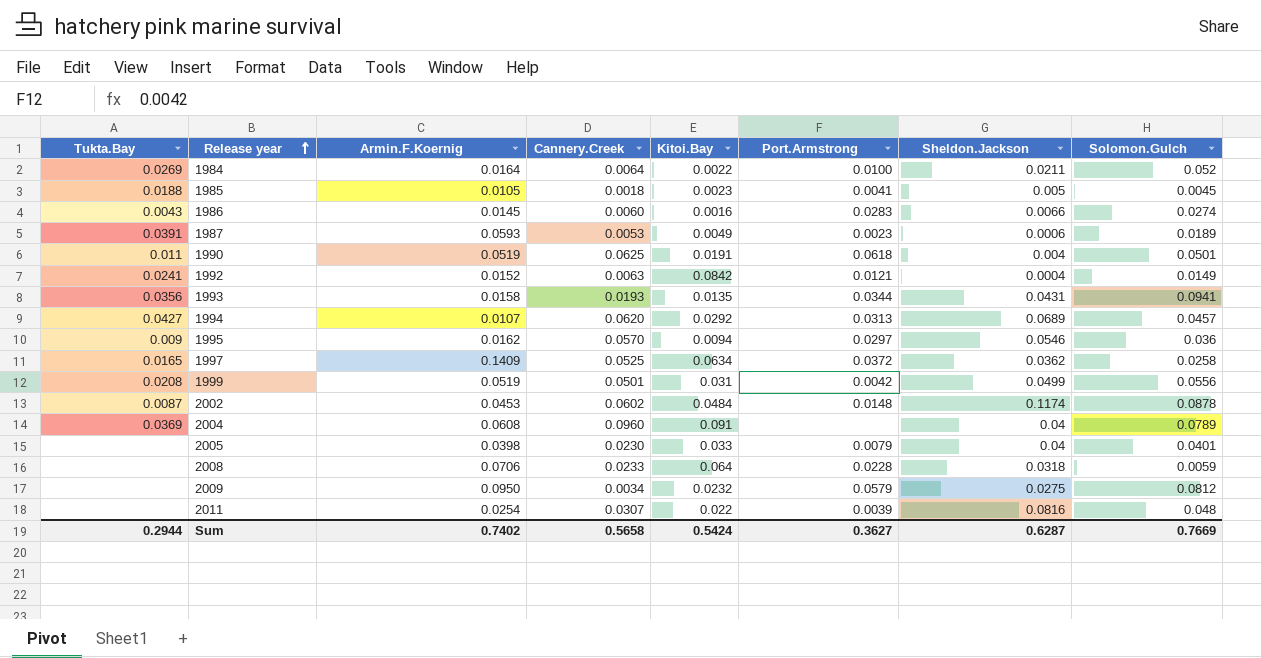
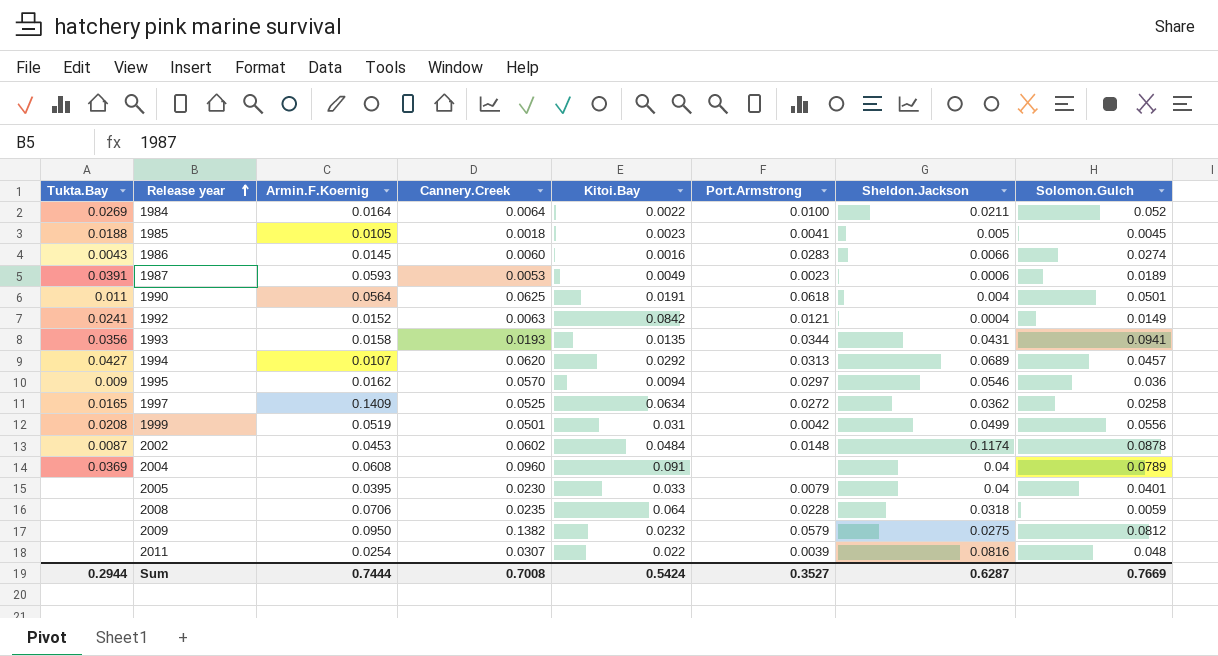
1990 | Armin.F.Koernig: 0.0519 -> 0.0564
1997 | Port.Armstrong: 0.0372 -> 0.0272
2005 | Armin.F.Koernig: 0.0398 -> 0.0395
2008 | Cannery.Creek: 0.0233 -> 0.0235
2009 | Cannery.Creek: 0.0034 -> 0.1382
Sum | Armin.F.Koernig: 0.7402 -> 0.7444
Sum | Cannery.Creek: 0.5658 -> 0.7008
Sum | Port.Armstrong: 0.3627 -> 0.3527

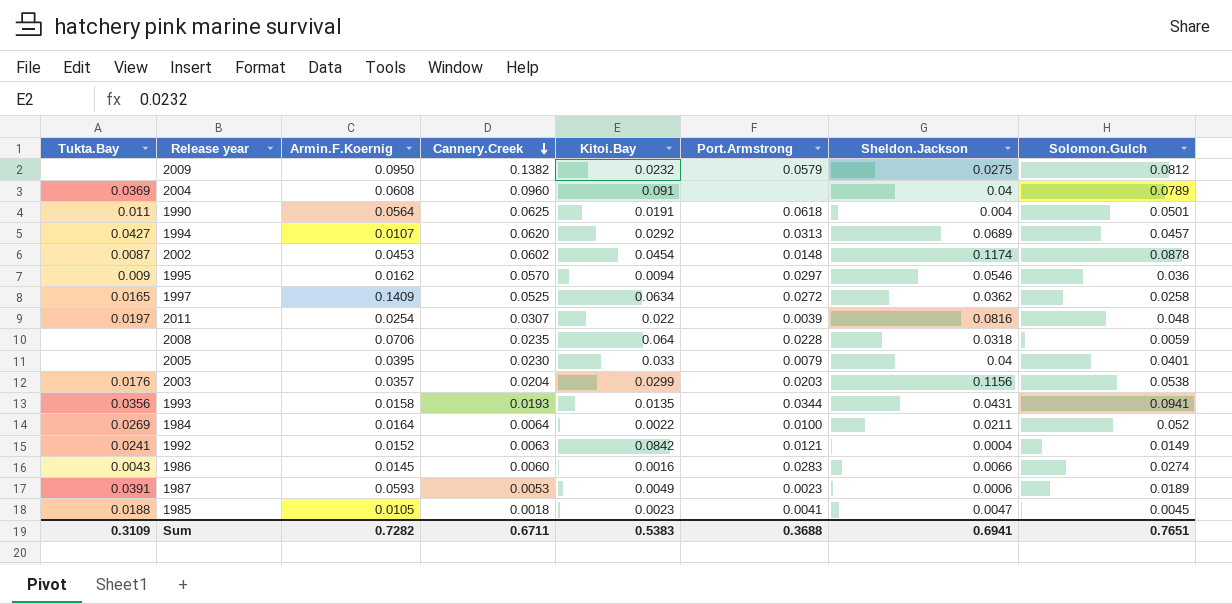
row order: Release year ascending -> Cannery.Creek descending
row 1999: 0.0208 | 0.0519 | 0.0501 | 0.031 | 0.0042 | 0.0499 | 0.0556 -> none
2002 | Kitoi.Bay: 0.0484 -> 0.0454
2011 | Tukta.Bay: none -> 0.0197
row 2003: none -> 0.0176 | 0.0357 | 0.0204 | 0.0299 | 0.0203 | 0.1156 | 0.0538
1985 | Sheldon.Jackson: 0.005 -> 0.0047
Sum | Tukta.Bay: 0.2944 -> 0.3109
Sum | Armin.F.Koernig: 0.7444 -> 0.7282
Sum | Cannery.Creek: 0.7008 -> 0.6711
Sum | Kitoi.Bay: 0.5424 -> 0.5383
Sum | Port.Armstrong: 0.3527 -> 0.3688
Sum | Sheldon.Jackson: 0.6287 -> 0.6941
Sum | Solomon.Gulch: 0.7669 -> 0.7651

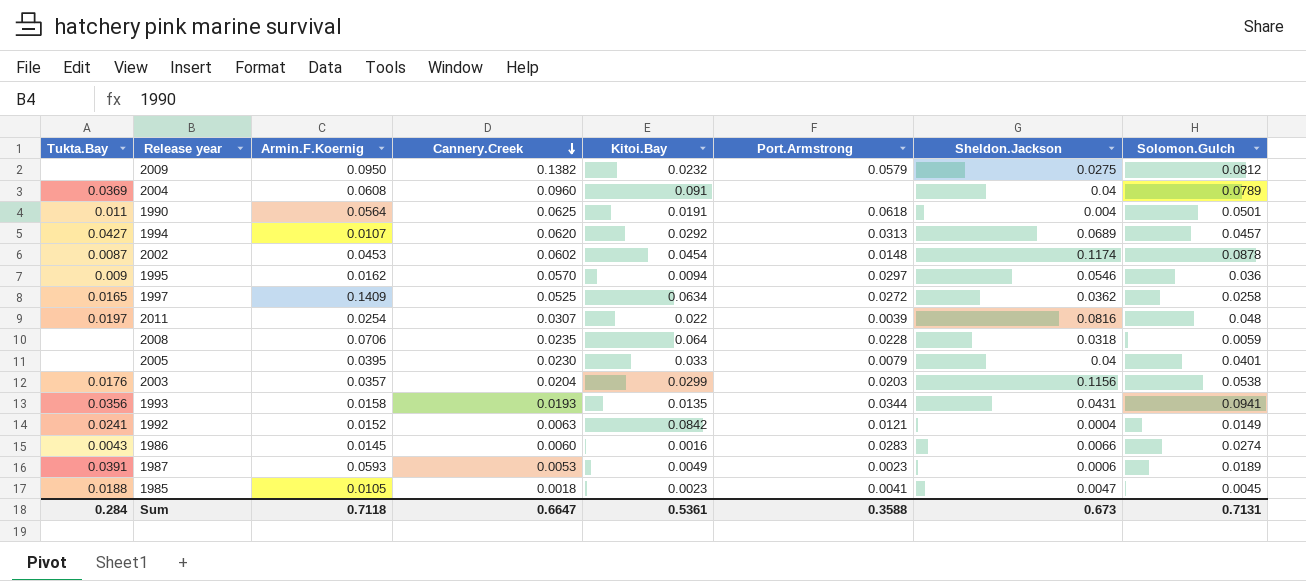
row 1984: 0.0269 | 0.0164 | 0.0064 | 0.0022 | 0.0100 | 0.0211 | 0.052 -> none
Sum | Tukta.Bay: 0.3109 -> 0.284
Sum | Armin.F.Koernig: 0.7282 -> 0.7118
Sum | Cannery.Creek: 0.6711 -> 0.6647
Sum | Kitoi.Bay: 0.5383 -> 0.5361
Sum | Port.Armstrong: 0.3688 -> 0.3588
Sum | Sheldon.Jackson: 0.6941 -> 0.673
Sum | Solomon.Gulch: 0.7651 -> 0.7131

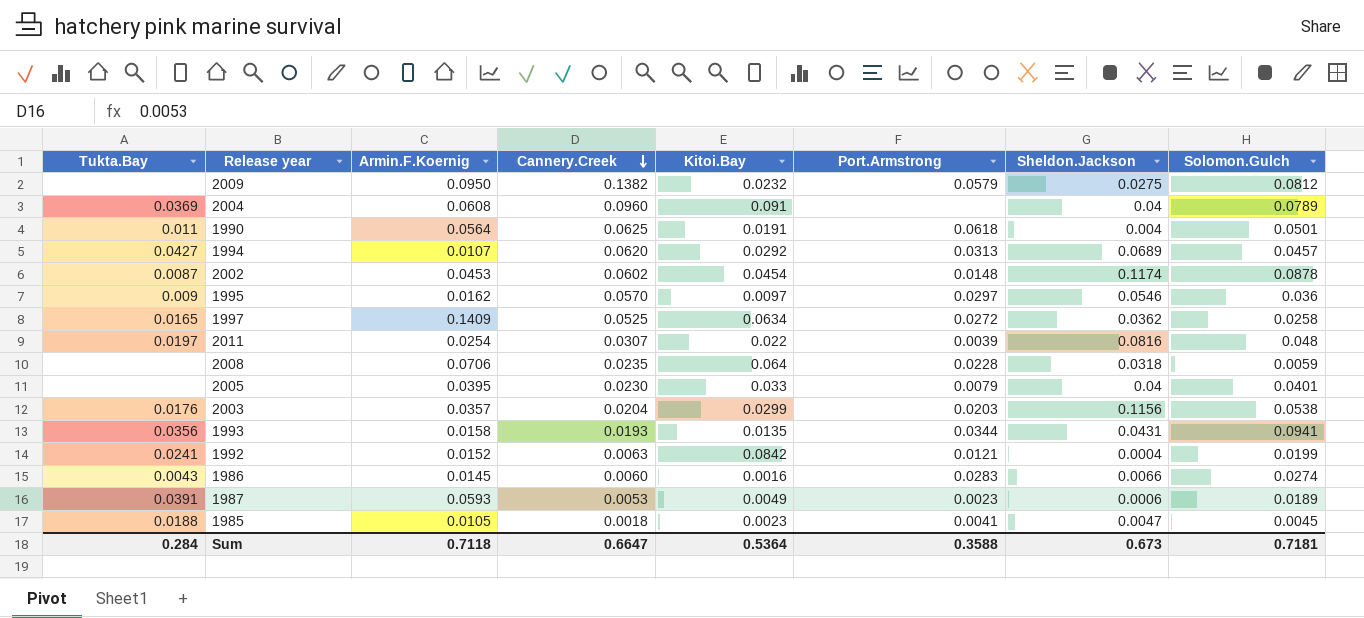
1995 | Kitoi.Bay: 0.0094 -> 0.0097
1992 | Solomon.Gulch: 0.0149 -> 0.0199
Sum | Kitoi.Bay: 0.5361 -> 0.5364
Sum | Solomon.Gulch: 0.7131 -> 0.7181

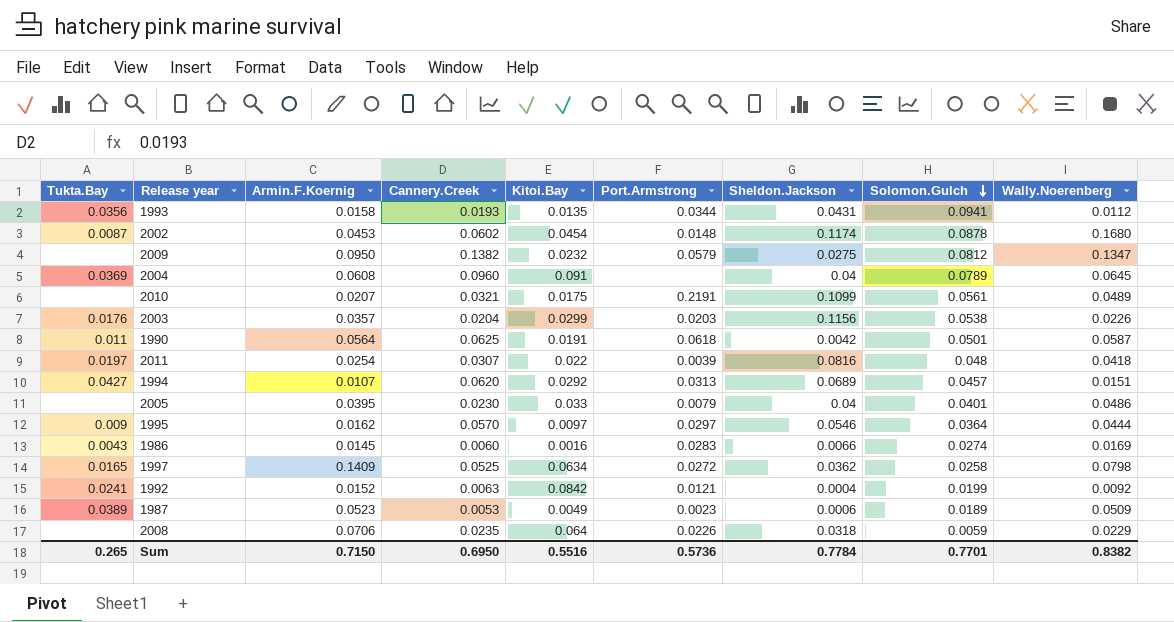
row order: Cannery.Creek descending -> Solomon.Gulch descending
column Wally.Noerenberg | position: none -> 9
row 1985: 0.0188 | 0.0105 | 0.0018 | 0.0023 | 0.0041 | 0.0047 | 0.0045 -> none
row 2010: none -> none | 0.0207 | 0.0321 | 0.0175 | 0.2191 | 0.1099 | 0.0561 | 0.0489
1990 | Sheldon.Jackson: 0.004 -> 0.0042
1995 | Solomon.Gulch: 0.036 -> 0.0364
1987 | Tukta.Bay: 0.0391 -> 0.0389
1987 | Armin.F.Koernig: 0.0593 -> 0.0523
2008 | Port.Armstrong: 0.0228 -> 0.0226
Sum | Tukta.Bay: 0.284 -> 0.265
Sum | Armin.F.Koernig: 0.7118 -> 0.7150
Sum | Cannery.Creek: 0.6647 -> 0.6950
Sum | Kitoi.Bay: 0.5364 -> 0.5516
Sum | Port.Armstrong: 0.3588 -> 0.5736
Sum | Sheldon.Jackson: 0.673 -> 0.7784
Sum | Solomon.Gulch: 0.7181 -> 0.7701

